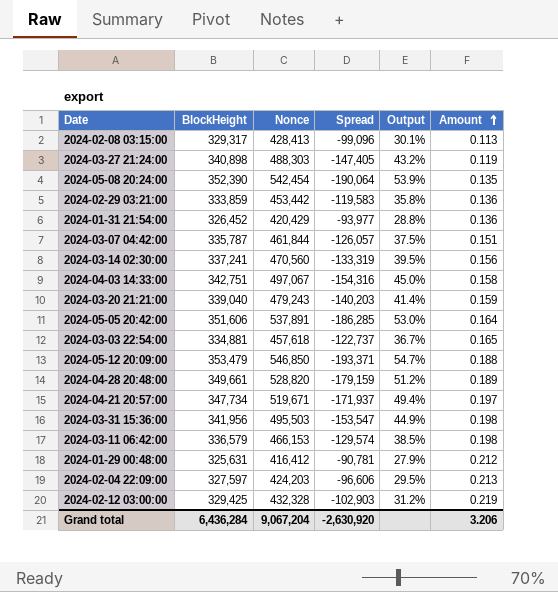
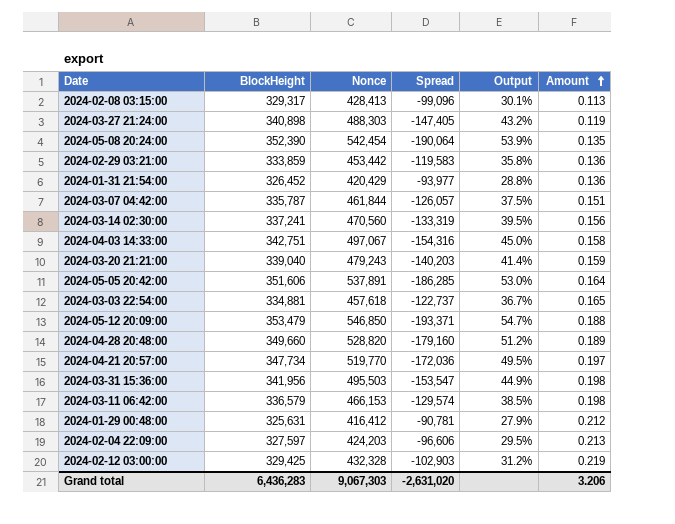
2024-04-28 20:48:00 | BlockHeight: 349,661 -> 349,660
2024-04-28 20:48:00 | Spread: -179,159 -> -179,160
2024-04-21 20:57:00 | Nonce: 519,671 -> 519,770
2024-04-21 20:57:00 | Spread: -171,937 -> -172,036
2024-04-21 20:57:00 | Output: 49.4% -> 49.5%
Grand total | BlockHeight: 6,436,284 -> 6,436,283
Grand total | Nonce: 9,067,204 -> 9,067,303
Grand total | Spread: -2,630,920 -> -2,631,020

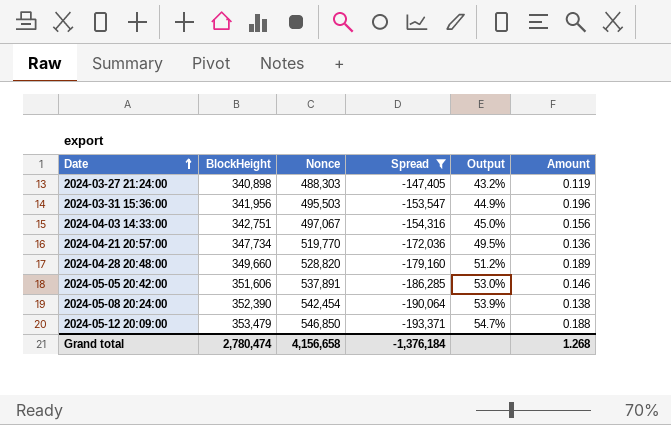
filter: none -> Spread <= -147,405
row order: Amount ascending -> Date ascending
2024-03-31 15:36:00 | Amount: 0.198 -> 0.196
2024-04-03 14:33:00 | Amount: 0.158 -> 0.156
2024-04-21 20:57:00 | Amount: 0.197 -> 0.136
2024-05-05 20:42:00 | Amount: 0.164 -> 0.146
2024-05-08 20:24:00 | Amount: 0.135 -> 0.138
Grand total | BlockHeight: 6,436,283 -> 2,780,474
Grand total | Nonce: 9,067,303 -> 4,156,658
Grand total | Spread: -2,631,020 -> -1,376,184
Grand total | Amount: 3.206 -> 1.268

